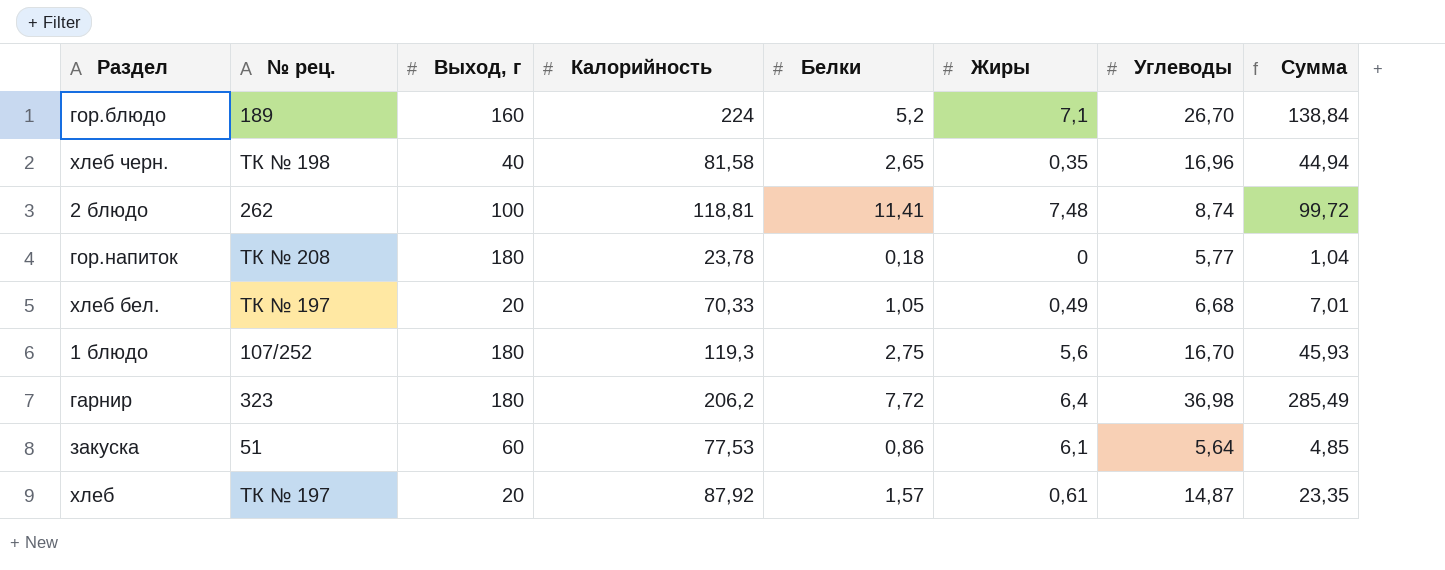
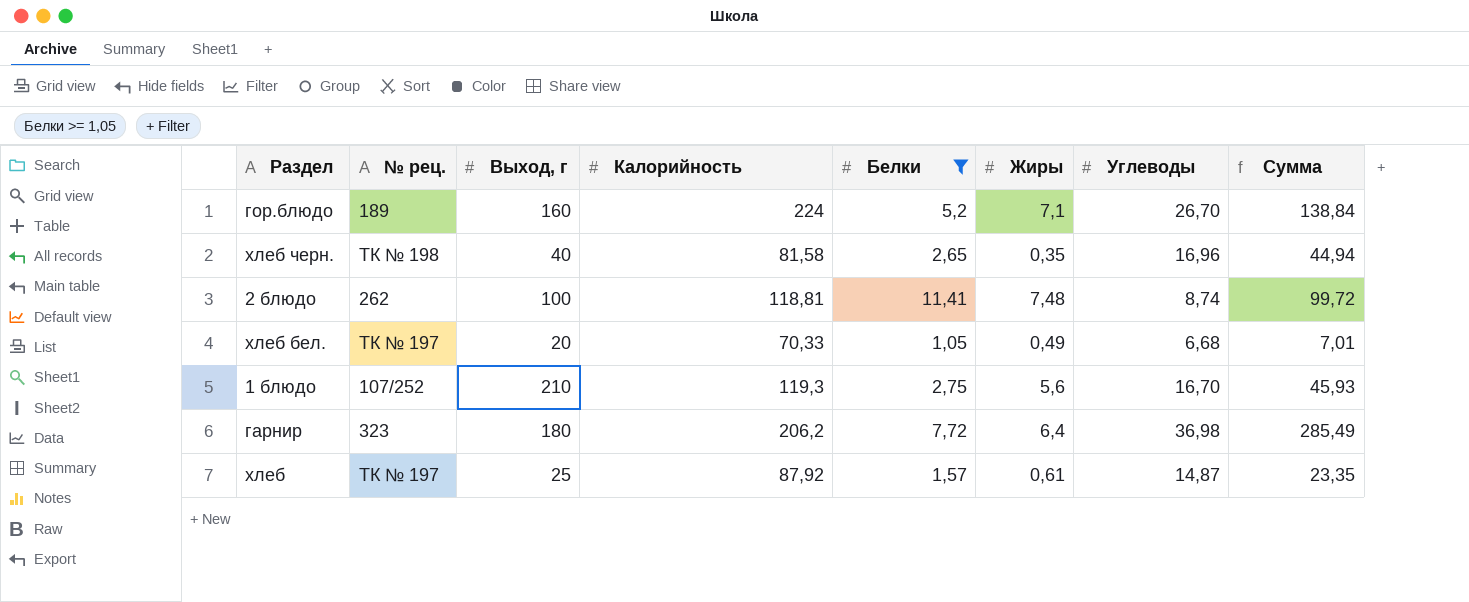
filter: none -> Белки >= 1,05
1 блюдо | Выход, г: 180 -> 210
хлеб | Выход, г: 20 -> 25

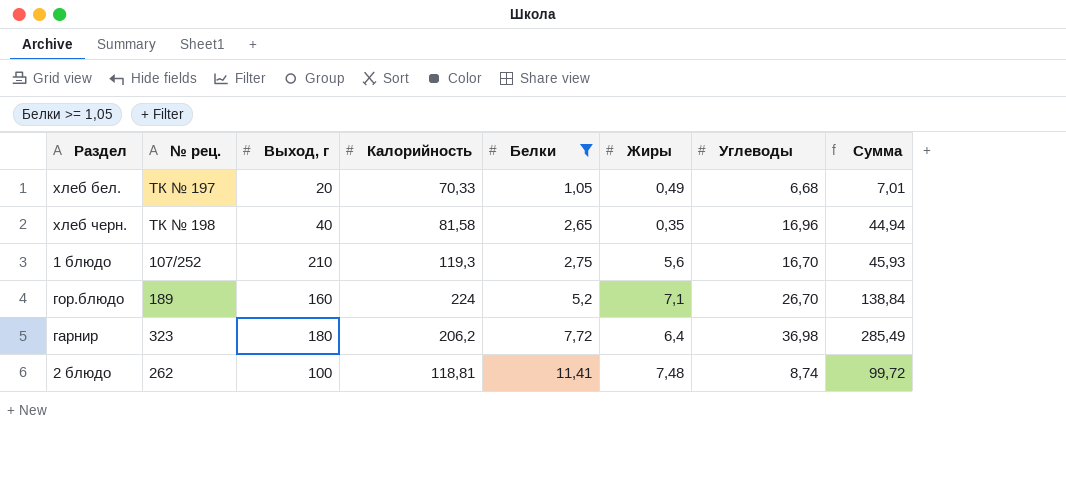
row order: none -> Белки ascending
row хлеб: ТК № 197 | 25 | 87,92 | 1,57 | 0,61 | 14,87 | 23,35 -> none

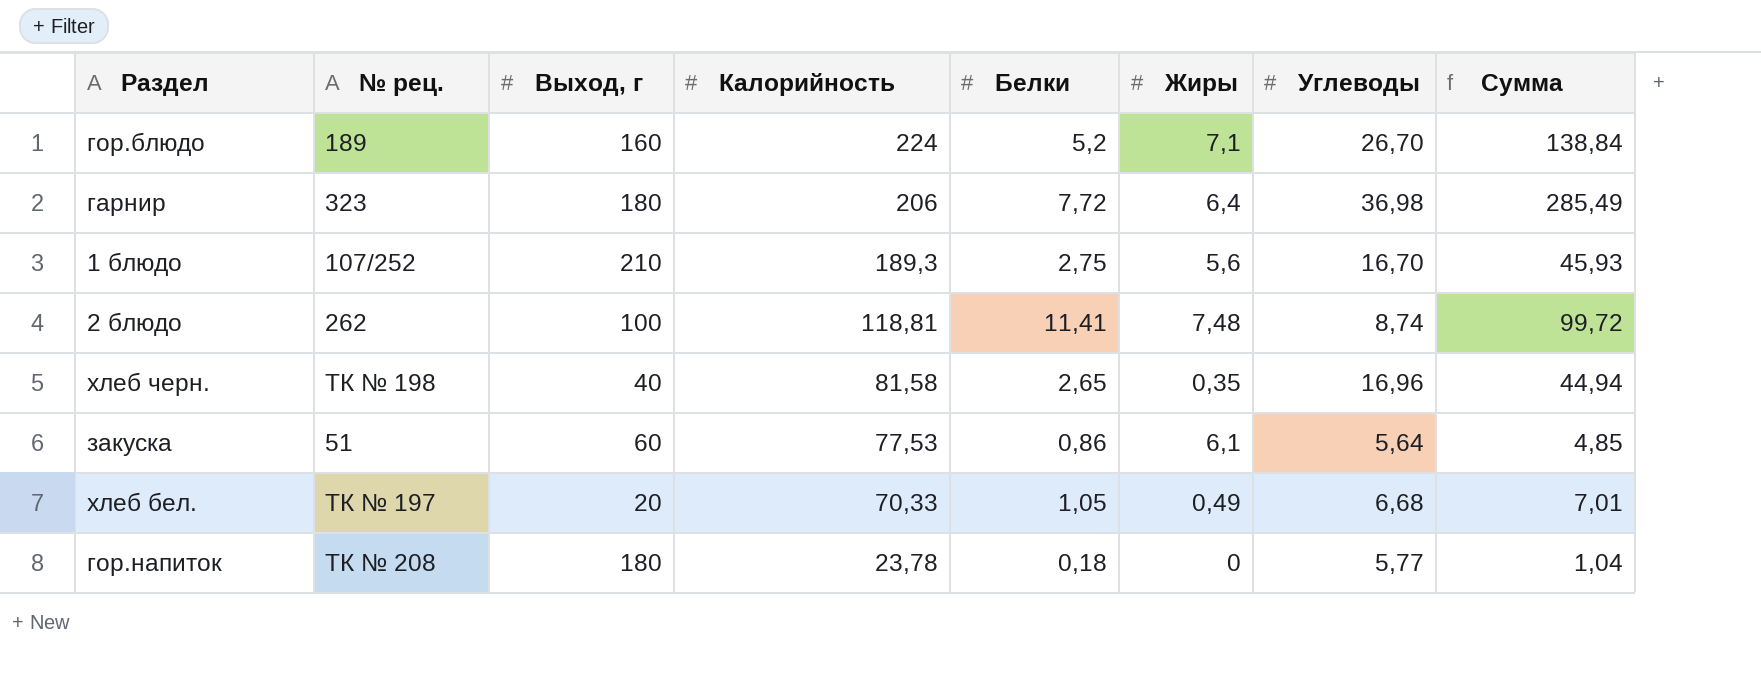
filter: Белки >= 1,05 -> none
row order: Белки ascending -> Калорийность descending
гарнир | Калорийность: 206,2 -> 206
1 блюдо | Калорийность: 119,3 -> 189,3

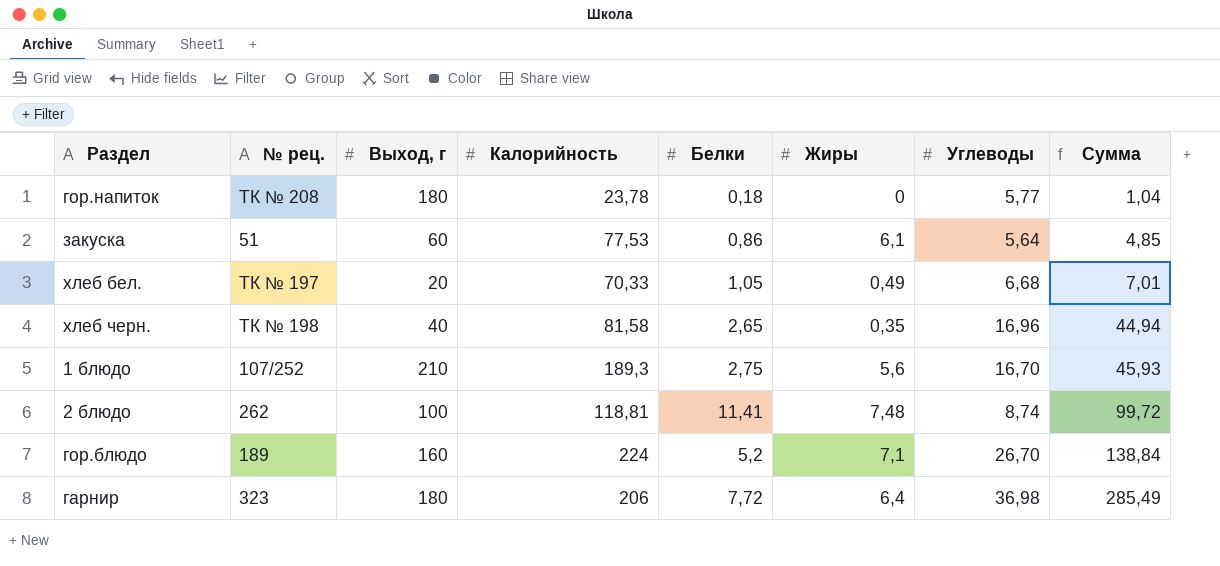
row order: Калорийность descending -> Сумма ascending

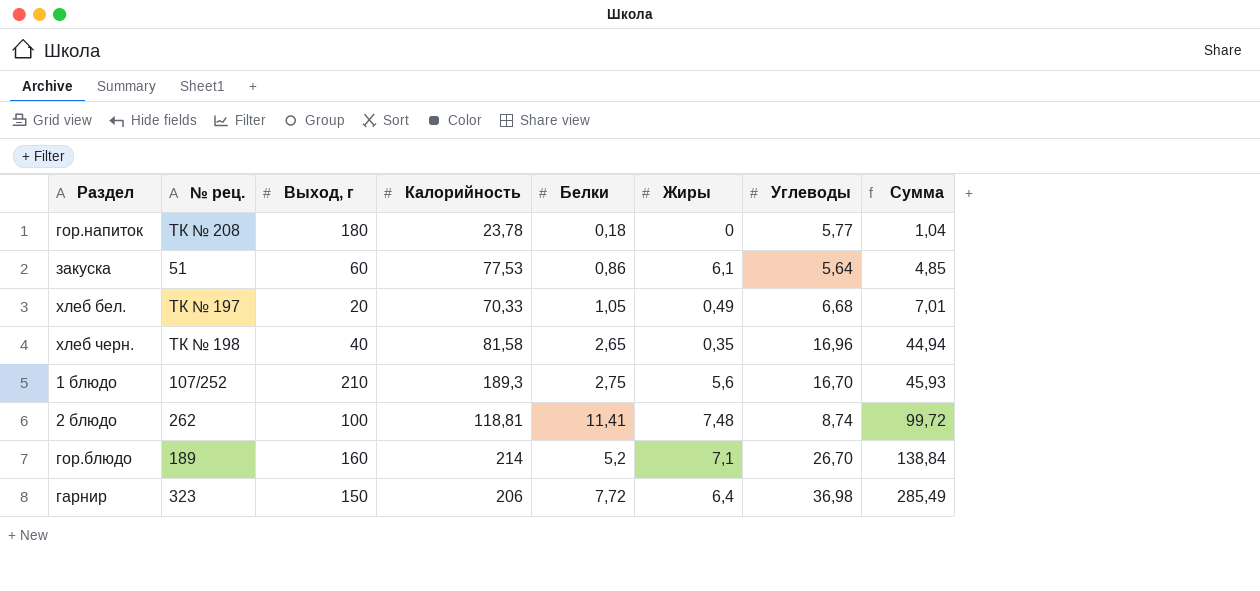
гор.блюдо | Калорийность: 224 -> 214
гарнир | Выход, г: 180 -> 150

